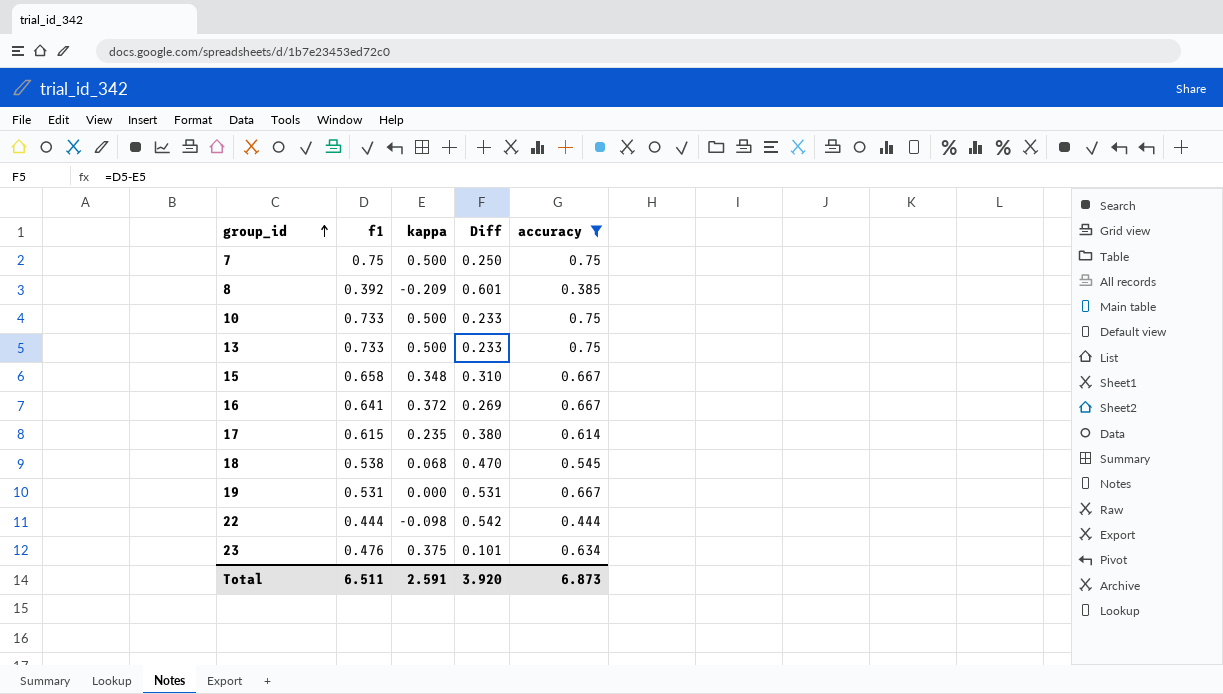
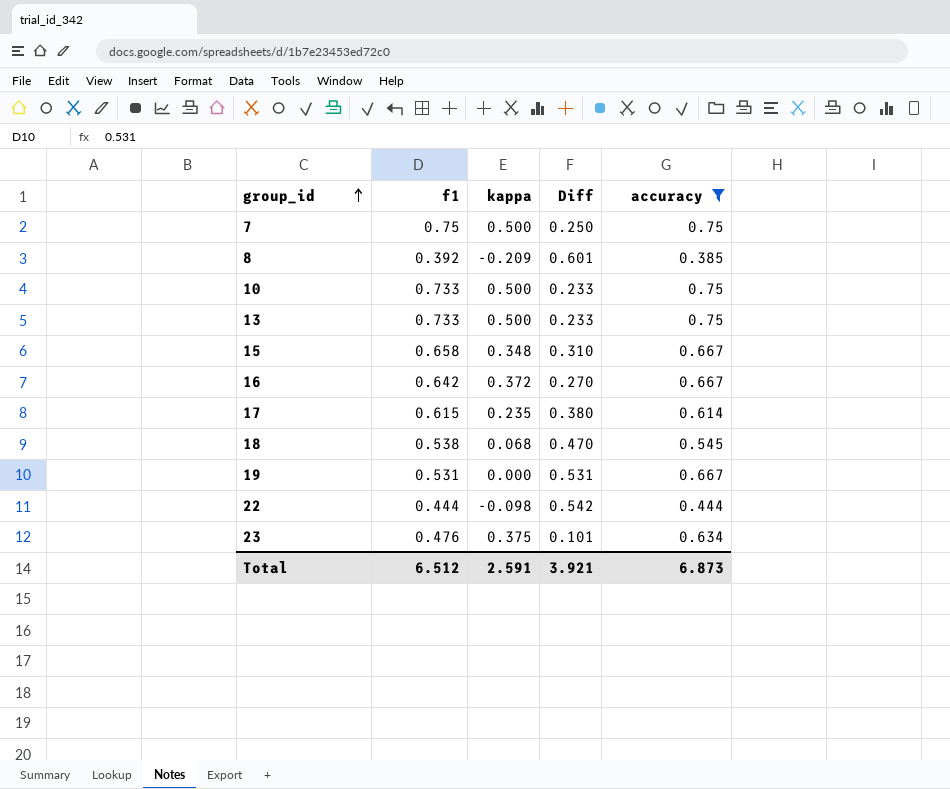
16 | f1: 0.641 -> 0.642
16 | Diff: 0.269 -> 0.270
Total | f1: 6.511 -> 6.512
Total | Diff: 3.920 -> 3.921

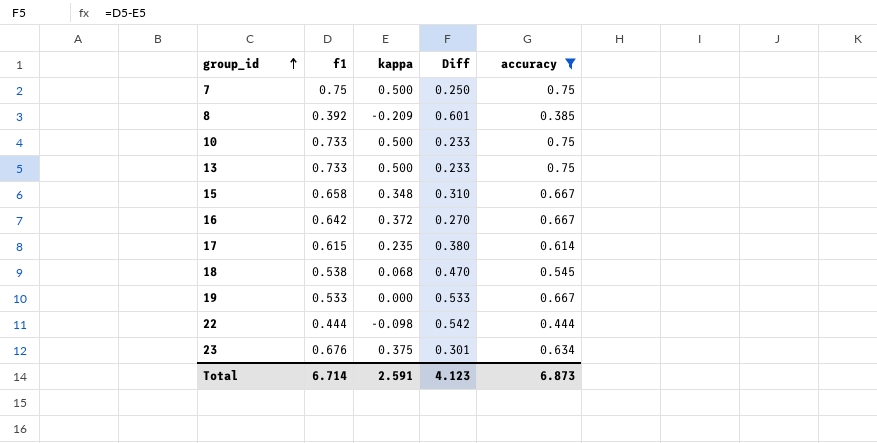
19 | f1: 0.531 -> 0.533
19 | Diff: 0.531 -> 0.533
23 | f1: 0.476 -> 0.676
23 | Diff: 0.101 -> 0.301
Total | f1: 6.512 -> 6.714
Total | Diff: 3.921 -> 4.123

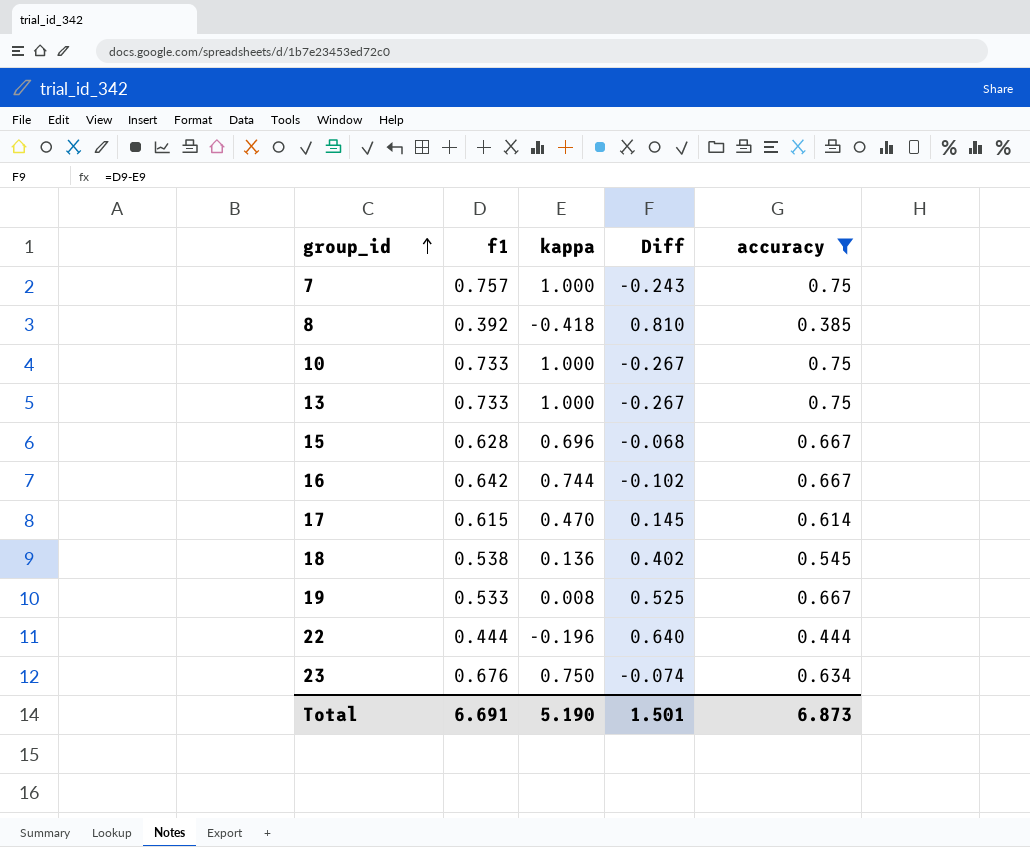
7 | f1: 0.75 -> 0.757
7 | kappa: 0.500 -> 1.000
7 | Diff: 0.250 -> -0.243
8 | kappa: -0.209 -> -0.418
8 | Diff: 0.601 -> 0.810
10 | kappa: 0.500 -> 1.000
10 | Diff: 0.233 -> -0.267
13 | kappa: 0.500 -> 1.000
13 | Diff: 0.233 -> -0.267
15 | f1: 0.658 -> 0.628
15 | kappa: 0.348 -> 0.696
15 | Diff: 0.310 -> -0.068
16 | kappa: 0.372 -> 0.744
16 | Diff: 0.270 -> -0.102
17 | kappa: 0.235 -> 0.470
17 | Diff: 0.380 -> 0.145
18 | kappa: 0.068 -> 0.136
18 | Diff: 0.470 -> 0.402
19 | kappa: 0.000 -> 0.008
19 | Diff: 0.533 -> 0.525
22 | kappa: -0.098 -> -0.196
22 | Diff: 0.542 -> 0.640
23 | kappa: 0.375 -> 0.750
23 | Diff: 0.301 -> -0.074
Total | f1: 6.714 -> 6.691
Total | kappa: 2.591 -> 5.190
Total | Diff: 4.123 -> 1.501

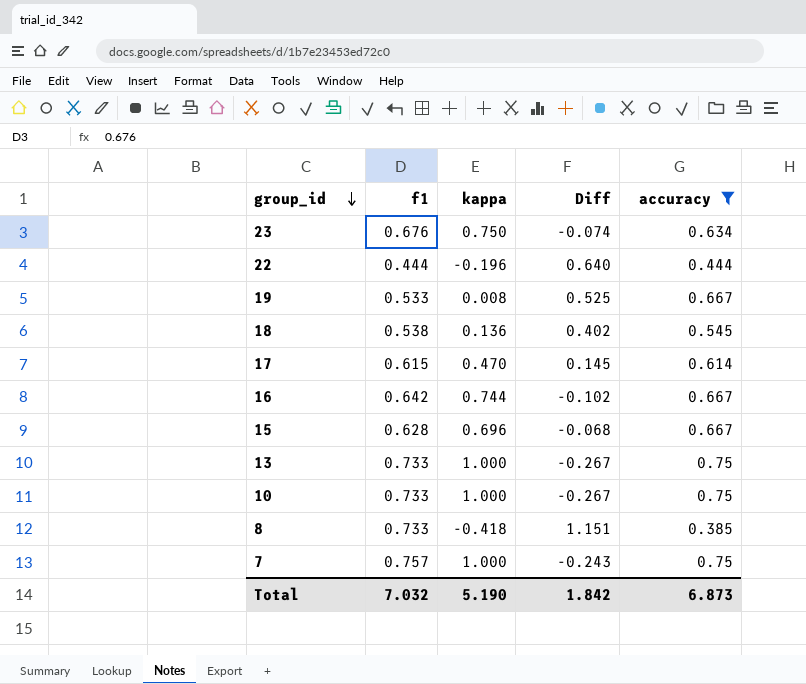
row order: group_id ascending -> group_id descending
8 | f1: 0.392 -> 0.733
8 | Diff: 0.810 -> 1.151
Total | f1: 6.691 -> 7.032
Total | Diff: 1.501 -> 1.842

